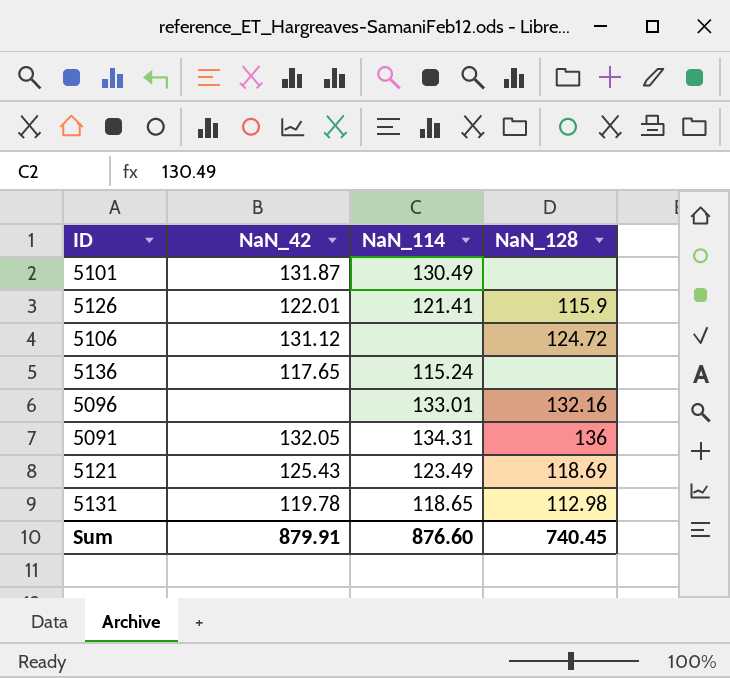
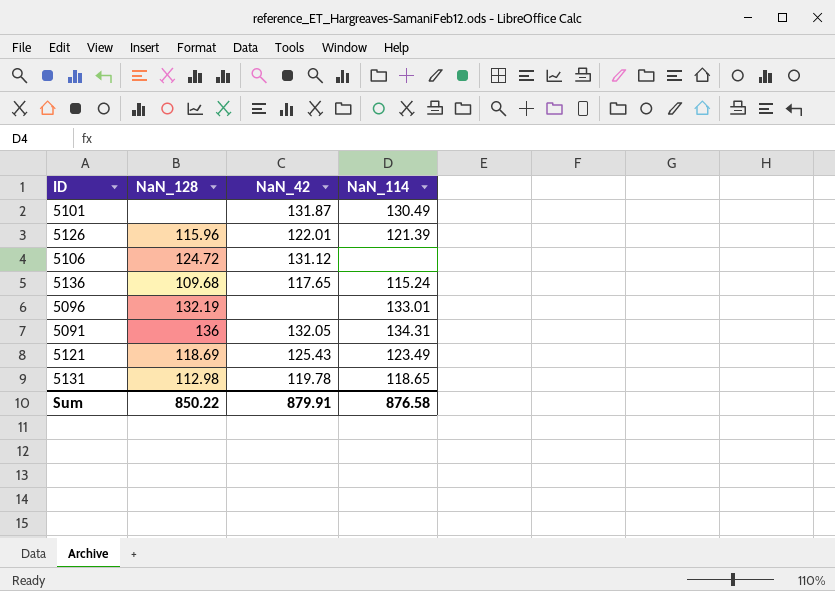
column NaN_128 | position: 4 -> 2
5126 | NaN_128: 115.9 -> 115.96
5126 | NaN_114: 121.41 -> 121.39
5136 | NaN_128: none -> 109.68
5096 | NaN_128: 132.16 -> 132.19
Sum | NaN_128: 740.45 -> 850.22
Sum | NaN_114: 876.60 -> 876.58

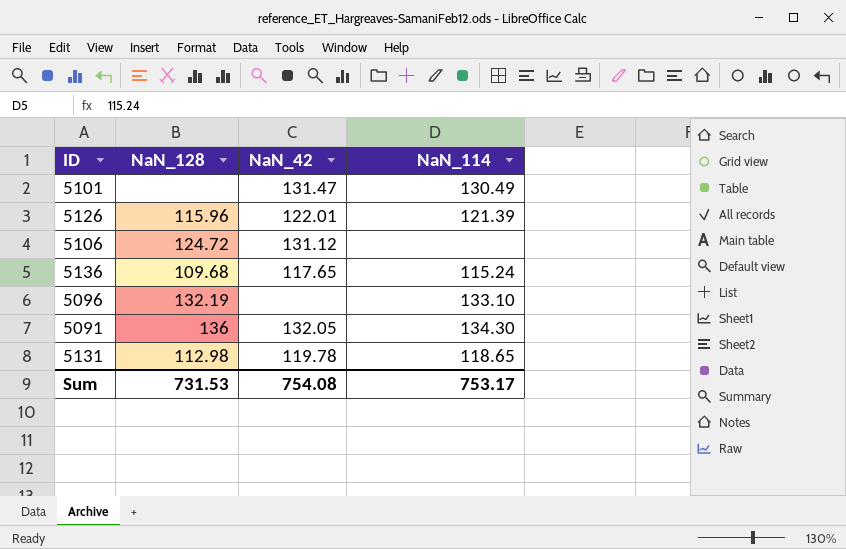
row 5121: 118.69 | 125.43 | 123.49 -> none
5101 | NaN_42: 131.87 -> 131.47
5096 | NaN_114: 133.01 -> 133.10
5091 | NaN_114: 134.31 -> 134.30
Sum | NaN_128: 850.22 -> 731.53
Sum | NaN_42: 879.91 -> 754.08
Sum | NaN_114: 876.58 -> 753.17

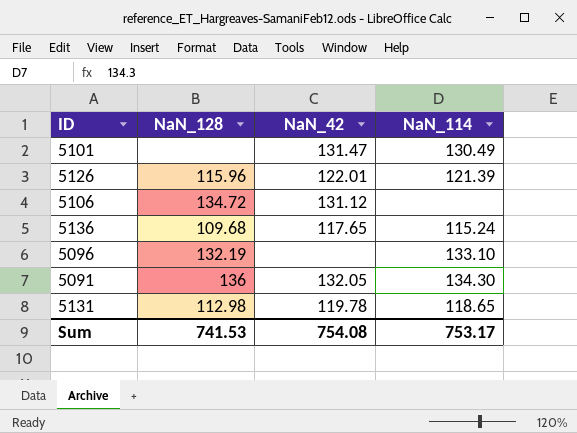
5106 | NaN_128: 124.72 -> 134.72
Sum | NaN_128: 731.53 -> 741.53

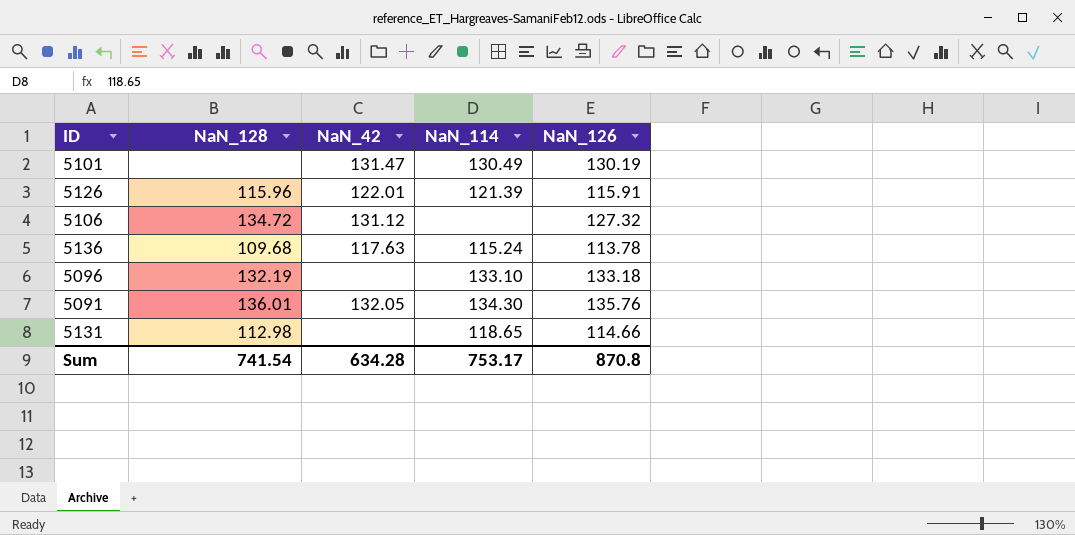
column NaN_126 | position: none -> 5
5136 | NaN_42: 117.65 -> 117.63
5091 | NaN_128: 136 -> 136.01
5131 | NaN_42: 119.78 -> none
Sum | NaN_128: 741.53 -> 741.54
Sum | NaN_42: 754.08 -> 634.28

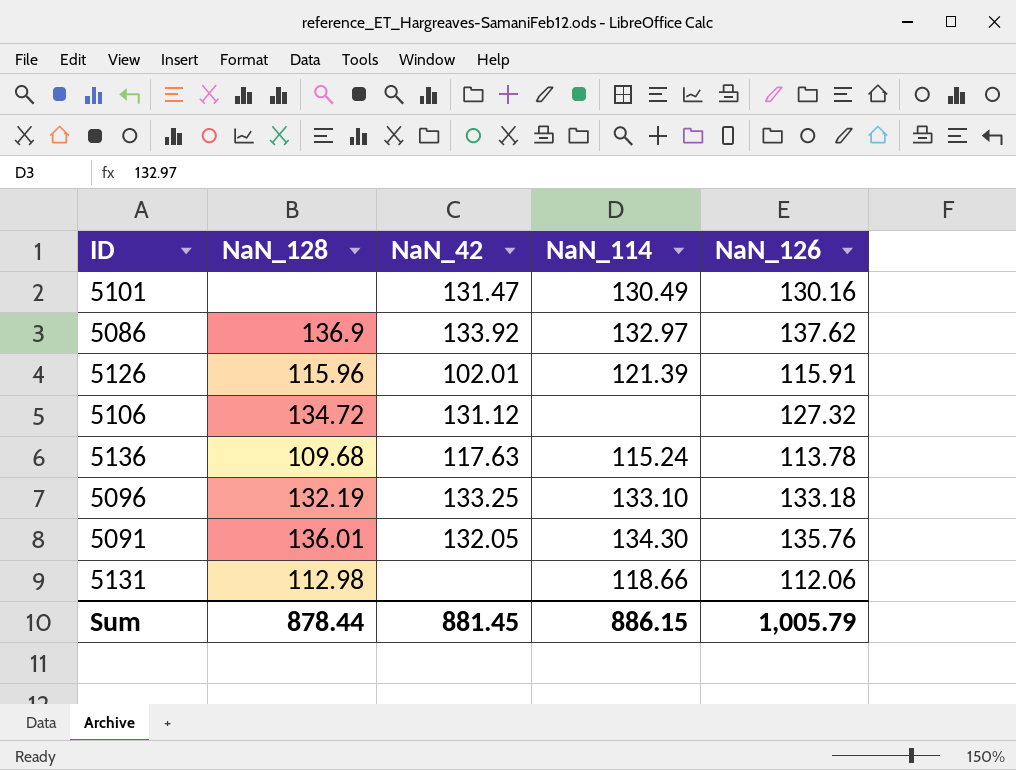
5101 | NaN_126: 130.19 -> 130.16
row 5086: none -> 136.9 | 133.92 | 132.97 | 137.62
5126 | NaN_42: 122.01 -> 102.01
5096 | NaN_42: none -> 133.25
5131 | NaN_114: 118.65 -> 118.66
5131 | NaN_126: 114.66 -> 112.06
Sum | NaN_128: 741.54 -> 878.44
Sum | NaN_42: 634.28 -> 881.45
Sum | NaN_114: 753.17 -> 886.15
Sum | NaN_126: 870.8 -> 1,005.79

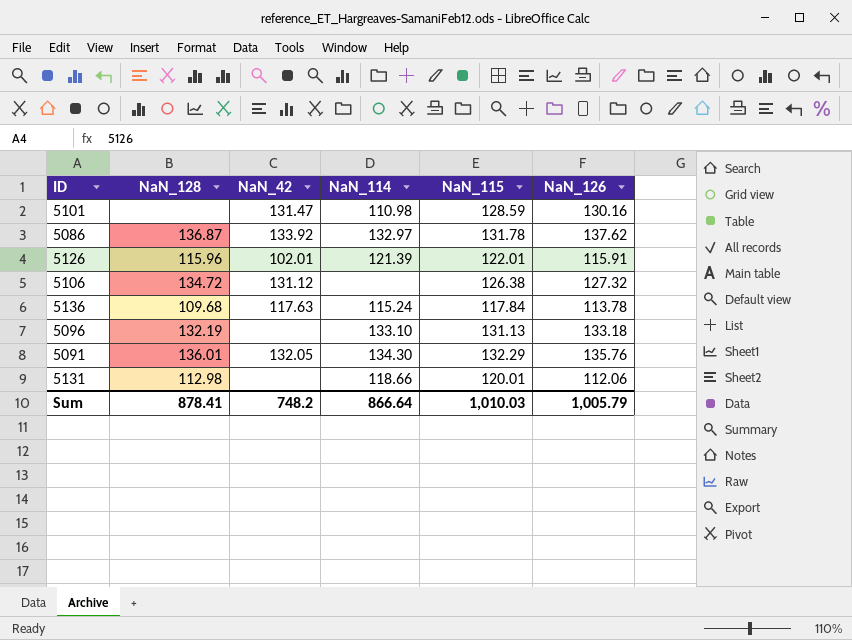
column NaN_115 | position: none -> 5
5101 | NaN_114: 130.49 -> 110.98
5086 | NaN_128: 136.9 -> 136.87
5096 | NaN_42: 133.25 -> none
Sum | NaN_128: 878.44 -> 878.41
Sum | NaN_42: 881.45 -> 748.2
Sum | NaN_114: 886.15 -> 866.64

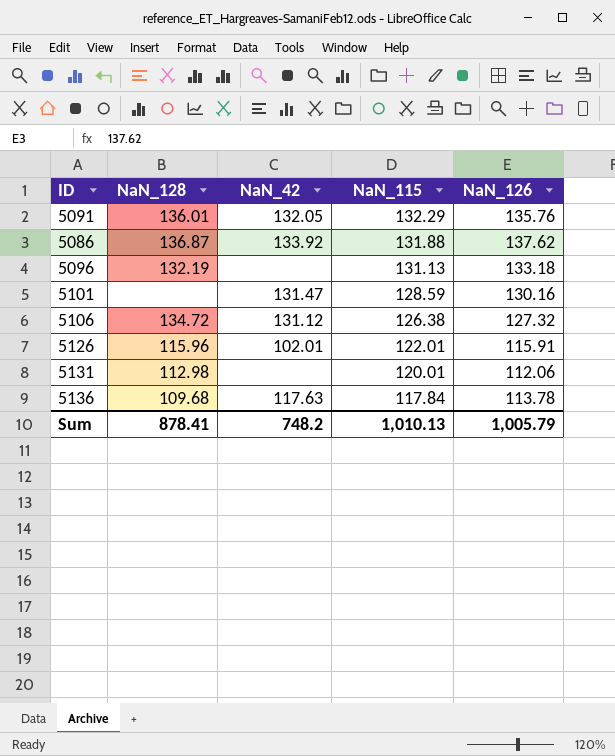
row order: none -> NaN_115 descending
column NaN_114 | position: 4 -> none
5086 | NaN_115: 131.78 -> 131.88
Sum | NaN_115: 1,010.03 -> 1,010.13

